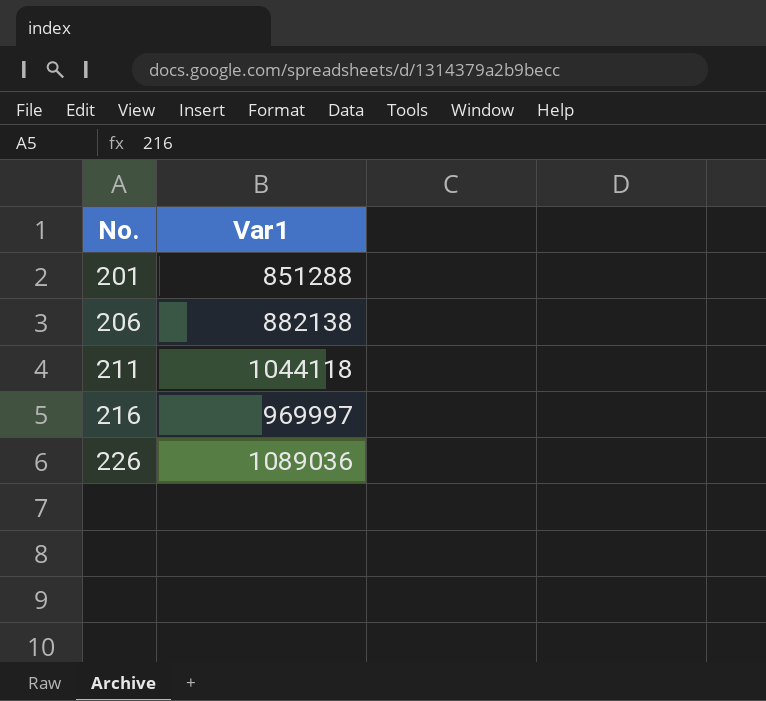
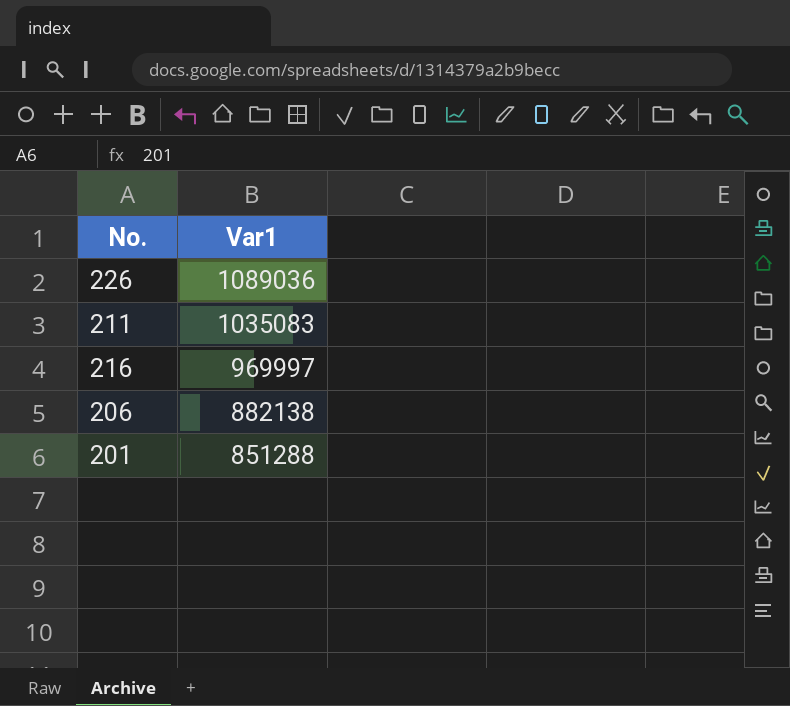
row order: No. ascending -> Var1 descending
211 | Var1: 1044118 -> 1035083

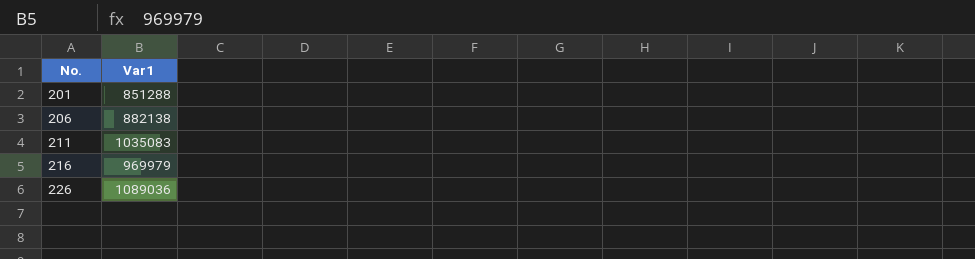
row order: Var1 descending -> No. ascending
216 | Var1: 969997 -> 969979

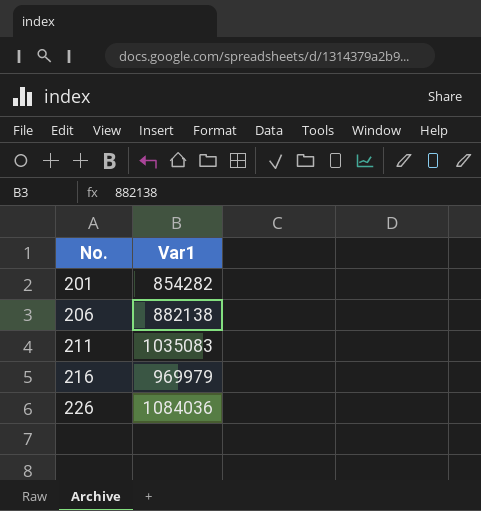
201 | Var1: 851288 -> 854282
226 | Var1: 1089036 -> 1084036

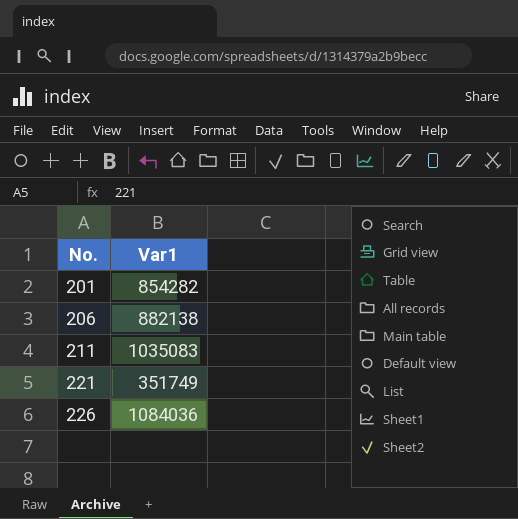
row 216: 969979 -> none
row 221: none -> 351749

